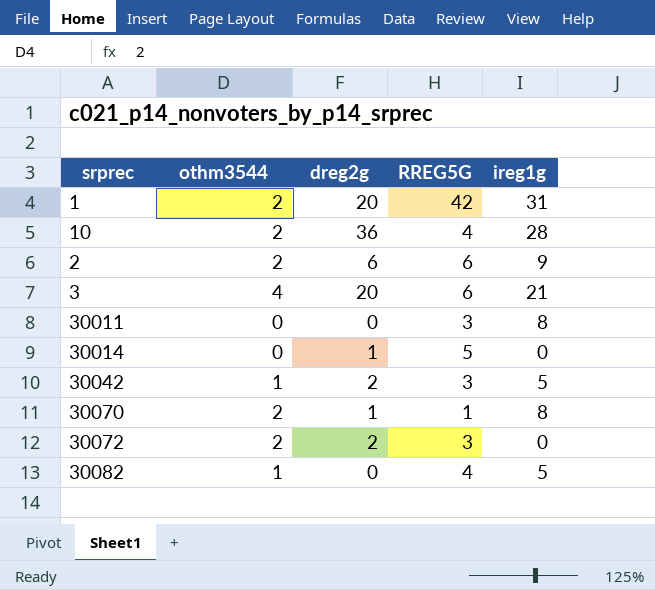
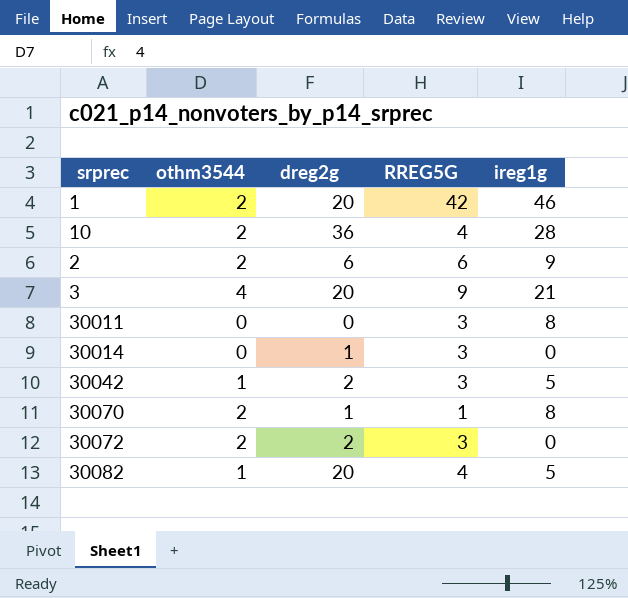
1 | ireg1g: 31 -> 46
3 | RREG5G: 6 -> 9
30014 | RREG5G: 5 -> 3
30082 | dreg2g: 0 -> 20

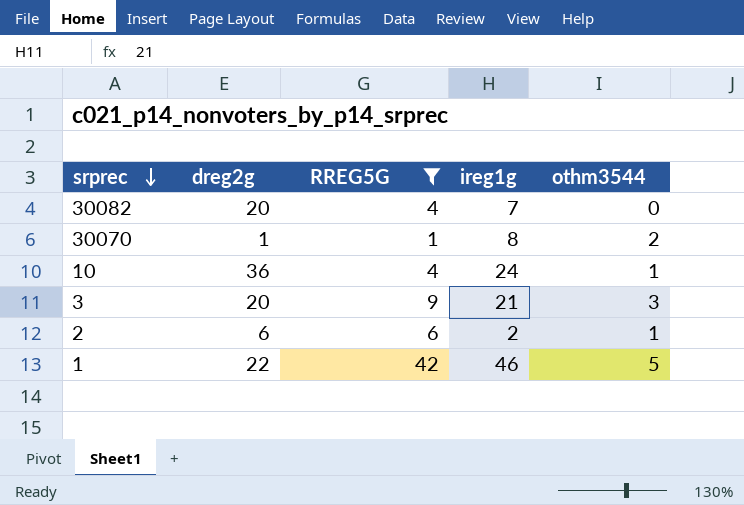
filter: none -> RREG5G != 3
row order: none -> srprec descending
column othm3544 | position: 2 -> 5
30082 | ireg1g: 5 -> 7
30082 | othm3544: 1 -> 0
10 | ireg1g: 28 -> 24
10 | othm3544: 2 -> 1
3 | othm3544: 4 -> 3
2 | ireg1g: 9 -> 2
2 | othm3544: 2 -> 1
1 | dreg2g: 20 -> 22
1 | othm3544: 2 -> 5

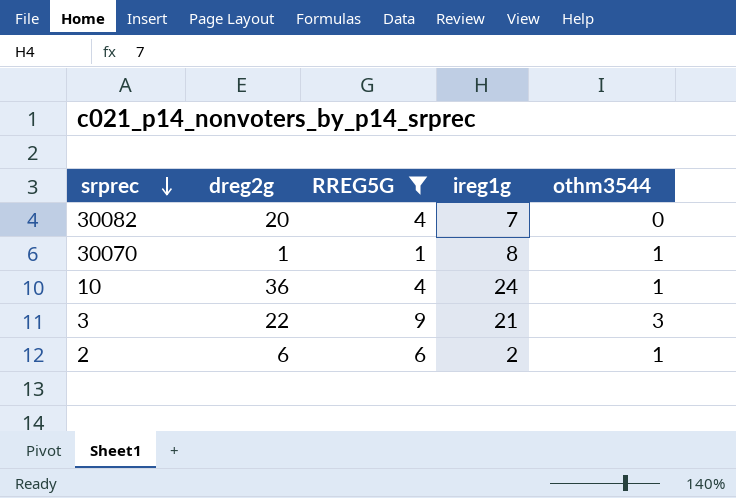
row 1: 22 | 42 | 46 | 5 -> none
30070 | othm3544: 2 -> 1
3 | dreg2g: 20 -> 22

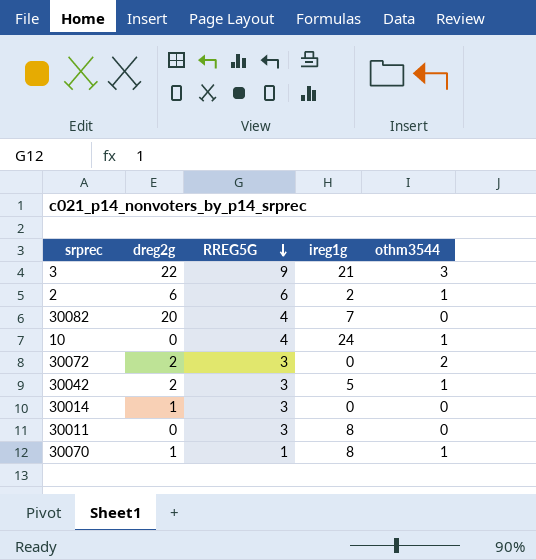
filter: RREG5G != 3 -> none
row order: srprec descending -> RREG5G descending
10 | dreg2g: 36 -> 0

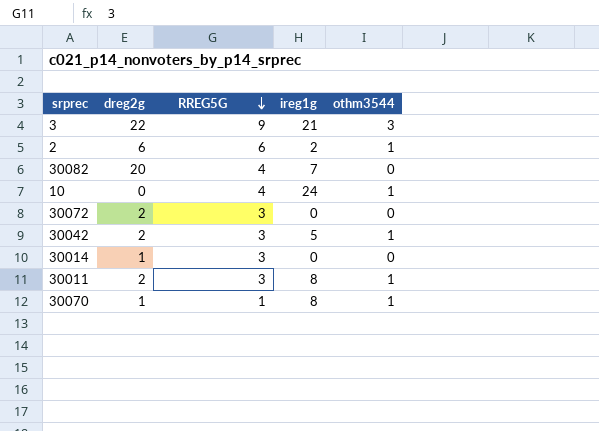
30072 | othm3544: 2 -> 0
30011 | dreg2g: 0 -> 2
30011 | othm3544: 0 -> 1

